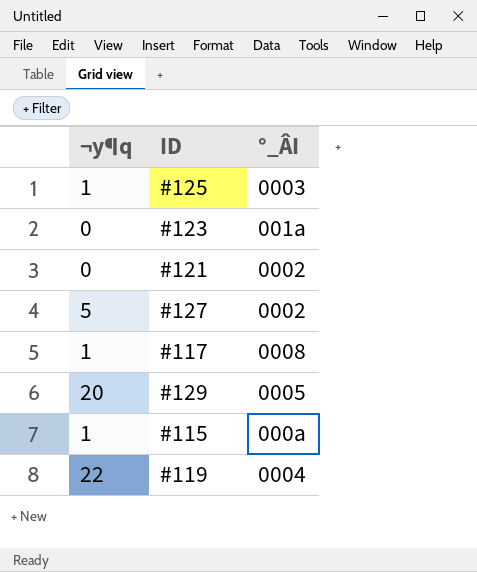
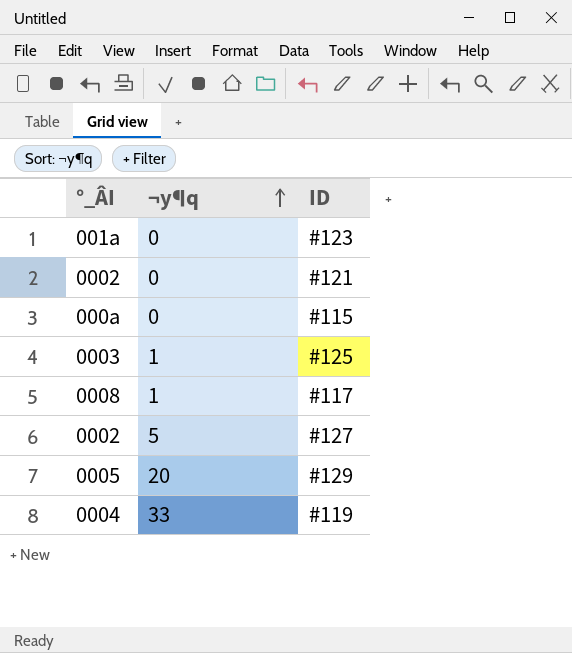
row order: none -> ¬y¶q ascending
column °_ÂI | position: 3 -> 1
#115 | ¬y¶q: 1 -> 0
#119 | ¬y¶q: 22 -> 33

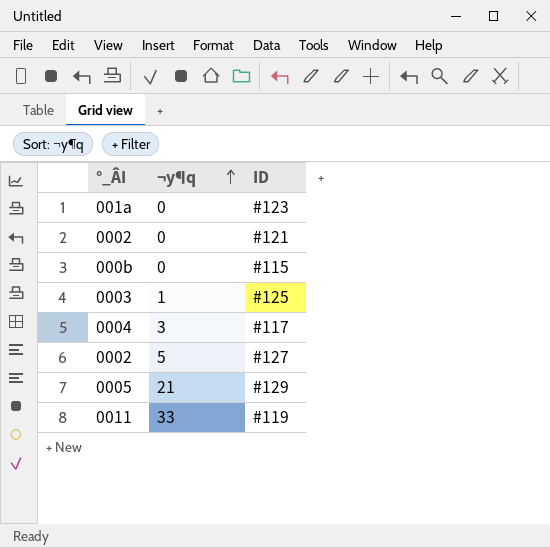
#115 | °_ÂI: 000a -> 000b
#117 | °_ÂI: 0008 -> 0004
#117 | ¬y¶q: 1 -> 3
#129 | ¬y¶q: 20 -> 21
#119 | °_ÂI: 0004 -> 0011

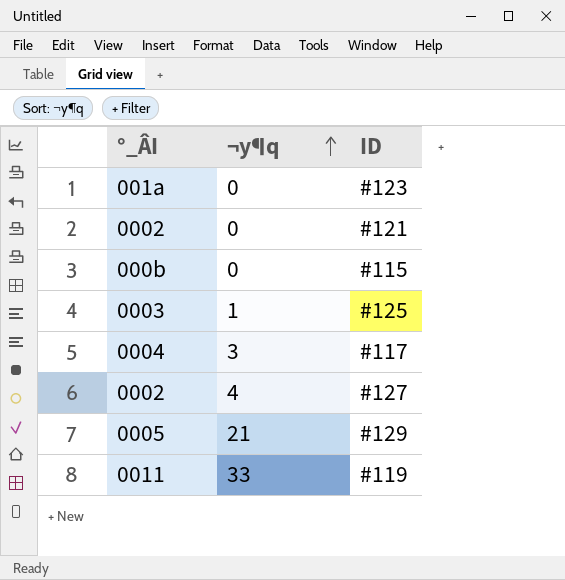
#127 | ¬y¶q: 5 -> 4

